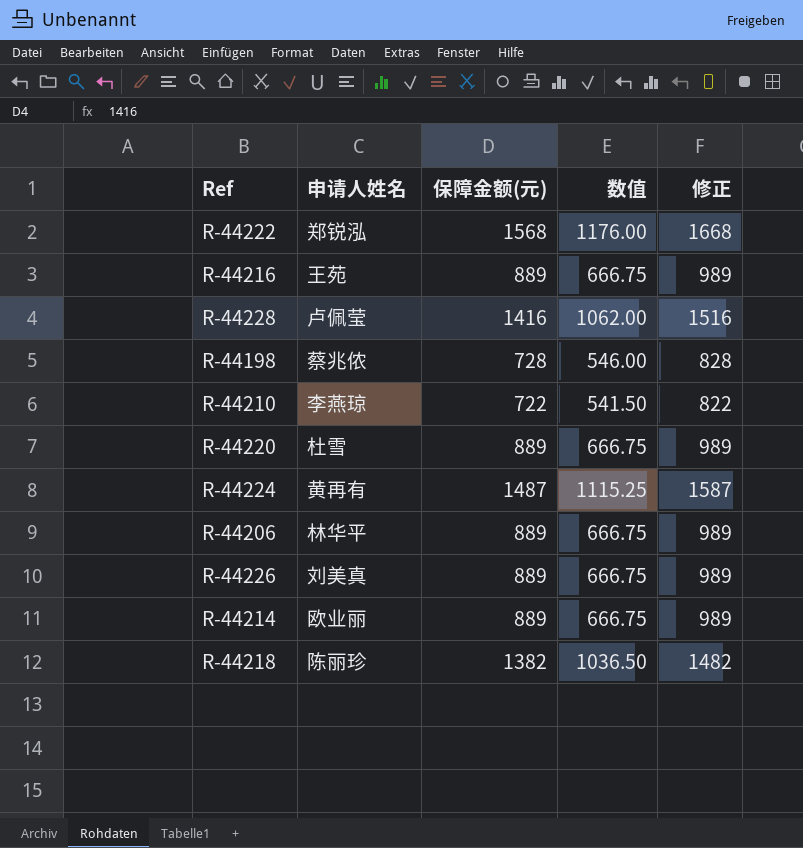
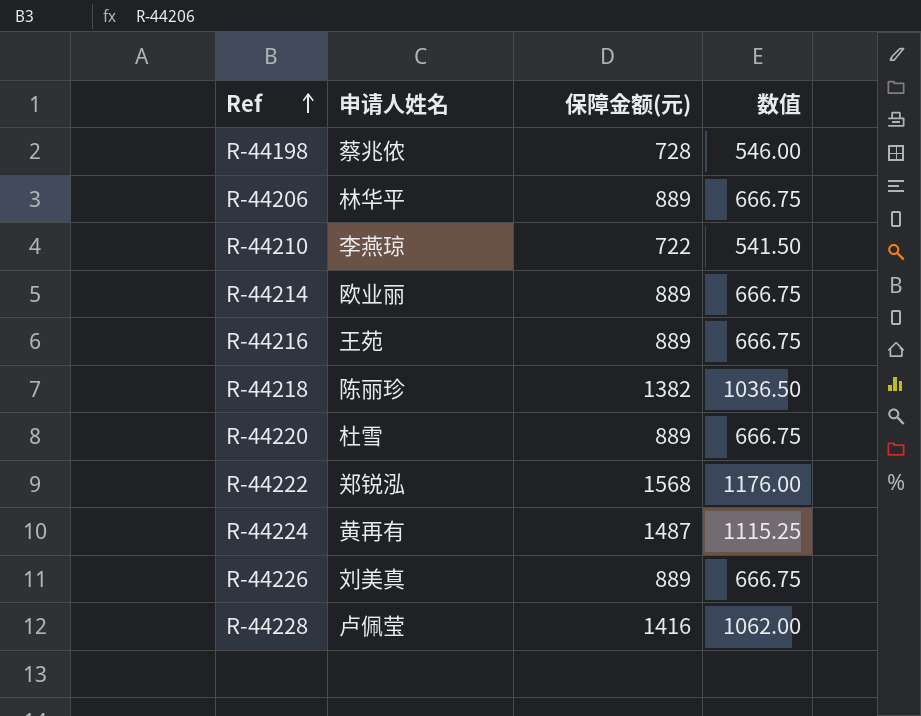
row order: none -> Ref ascending
column 修正 | formula: [保障金额(元)] + 100 -> none

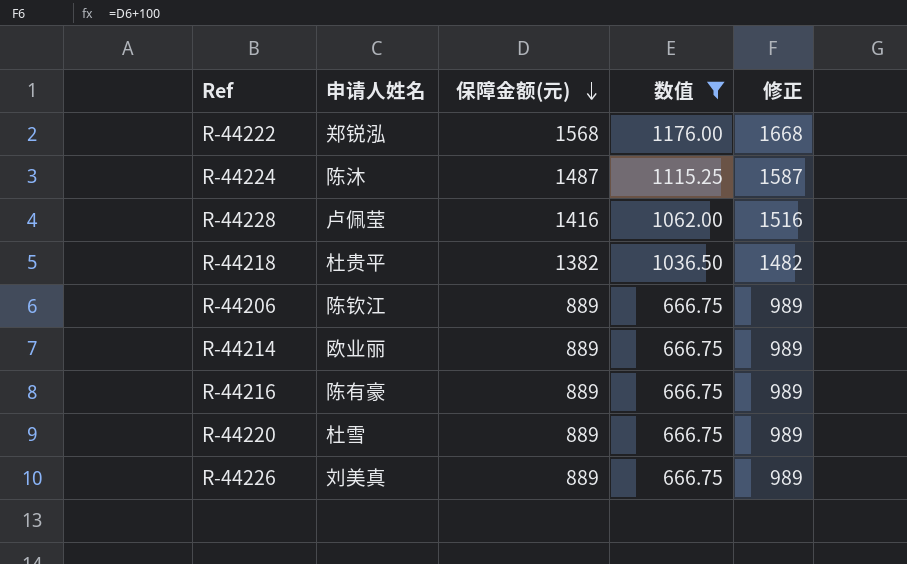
filter: none -> 数值 >= 666.75
row order: Ref ascending -> 保障金额(元) descending
column 修正 | formula: none -> [保障金额(元)] + 100
R-44224 | 申请人姓名: 黄再有 -> 陈沐
R-44218 | 申请人姓名: 陈丽珍 -> 杜贵平
R-44206 | 申请人姓名: 林华平 -> 陈钦江
R-44216 | 申请人姓名: 王苑 -> 陈有豪

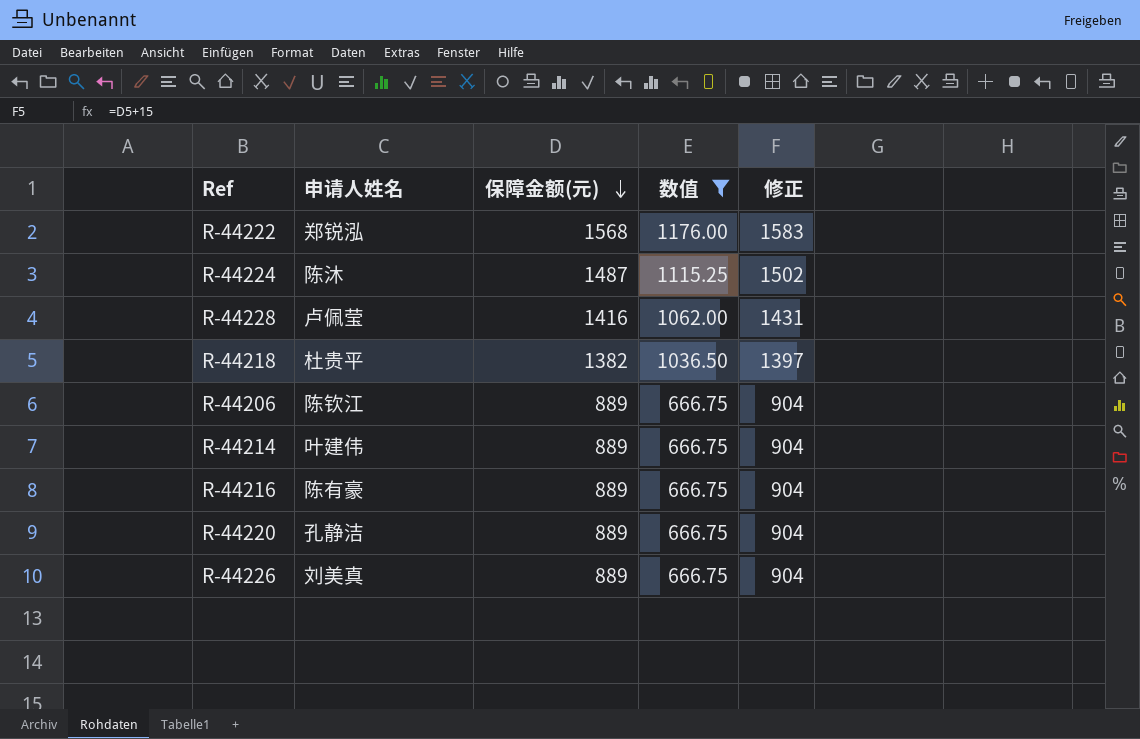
column 修正 | formula: [保障金额(元)] + 100 -> [保障金额(元)] + 15
R-44214 | 申请人姓名: 欧业丽 -> 叶建伟
R-44220 | 申请人姓名: 杜雪 -> 孔静洁

